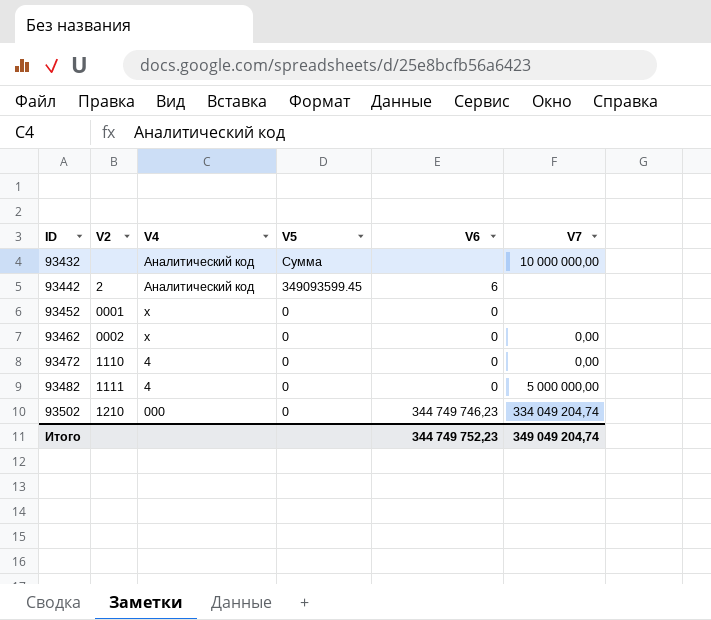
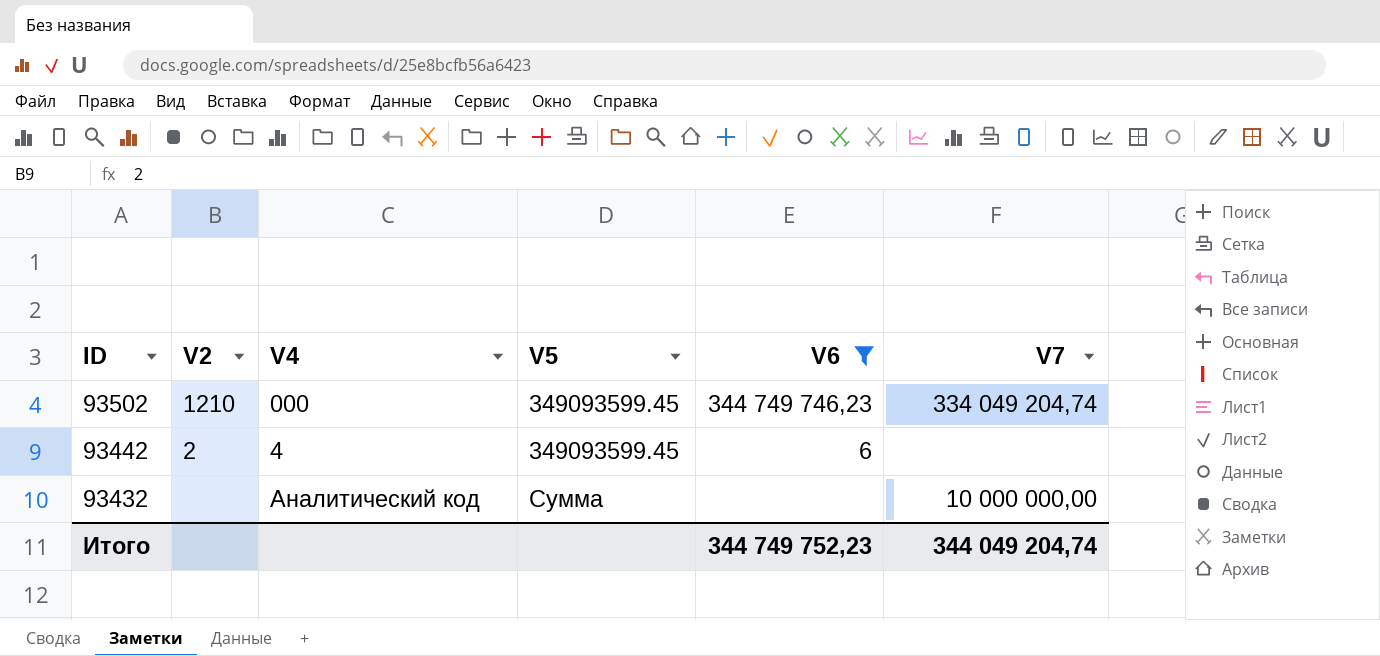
filter: none -> V6 != 0
row order: ID ascending -> ID descending
93502 | V5: 0 -> 349093599.45
93442 | V4: Аналитический код -> 4
Итого | V7: 349 049 204,74 -> 344 049 204,74

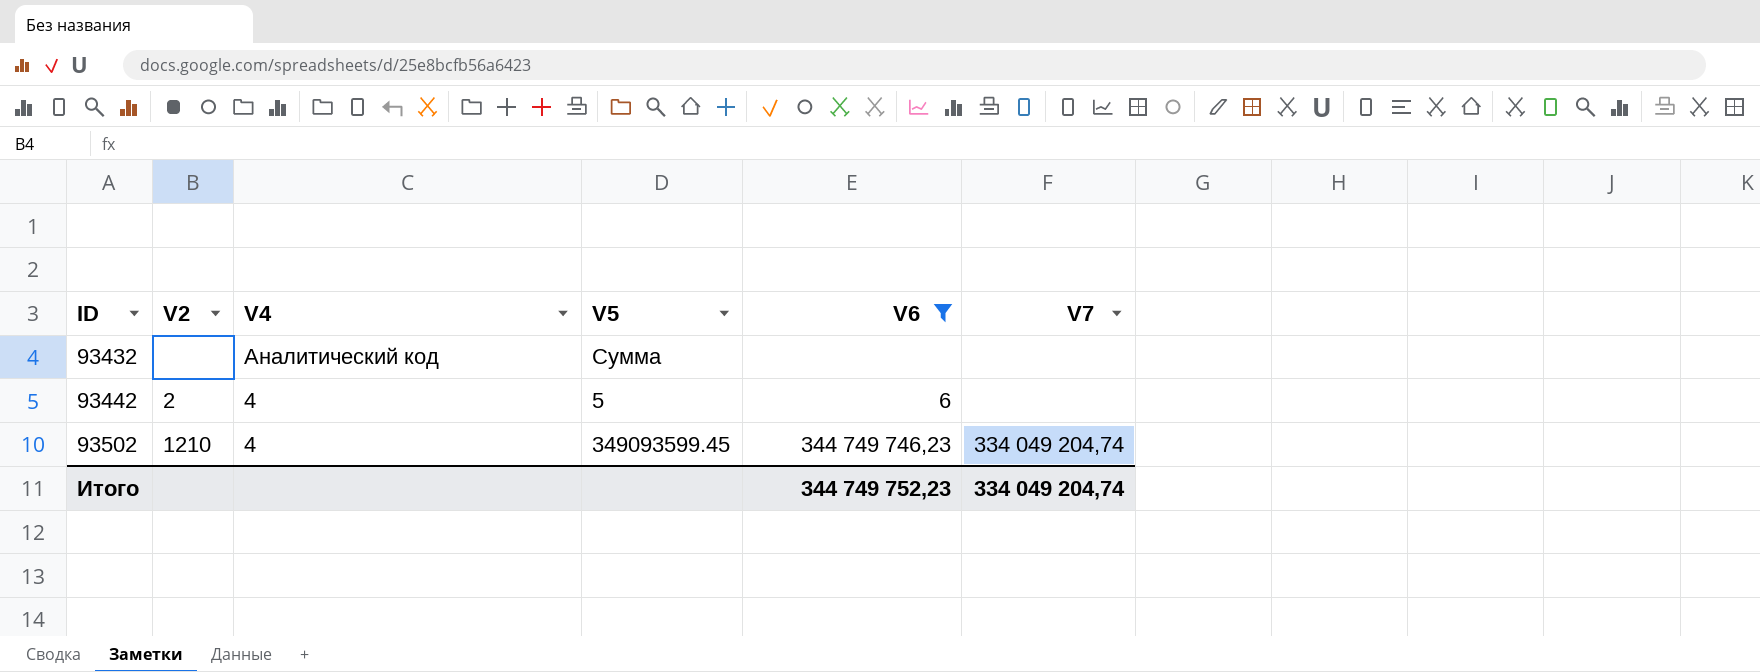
row order: ID descending -> ID ascending
93432 | V7: 10 000 000,00 -> none
93442 | V5: 349093599.45 -> 5
93502 | V4: 000 -> 4
Итого | V7: 344 049 204,74 -> 334 049 204,74

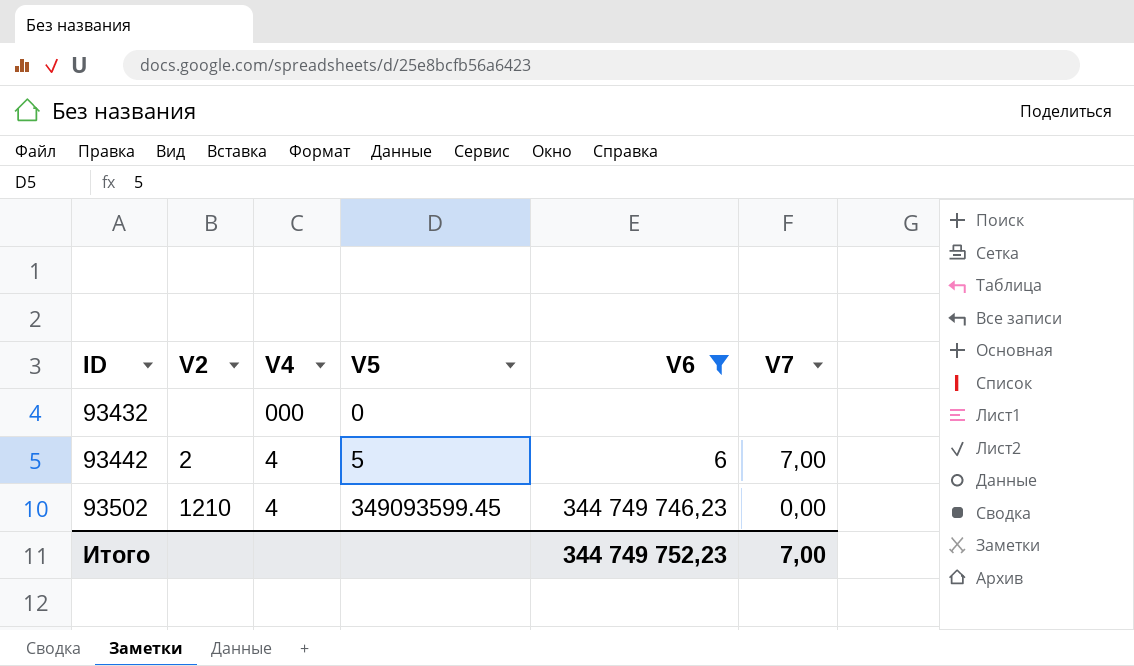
93432 | V4: Аналитический код -> 000
93432 | V5: Сумма -> 0
93442 | V7: none -> 7,00
93502 | V7: 334 049 204,74 -> 0,00
Итого | V7: 334 049 204,74 -> 7,00

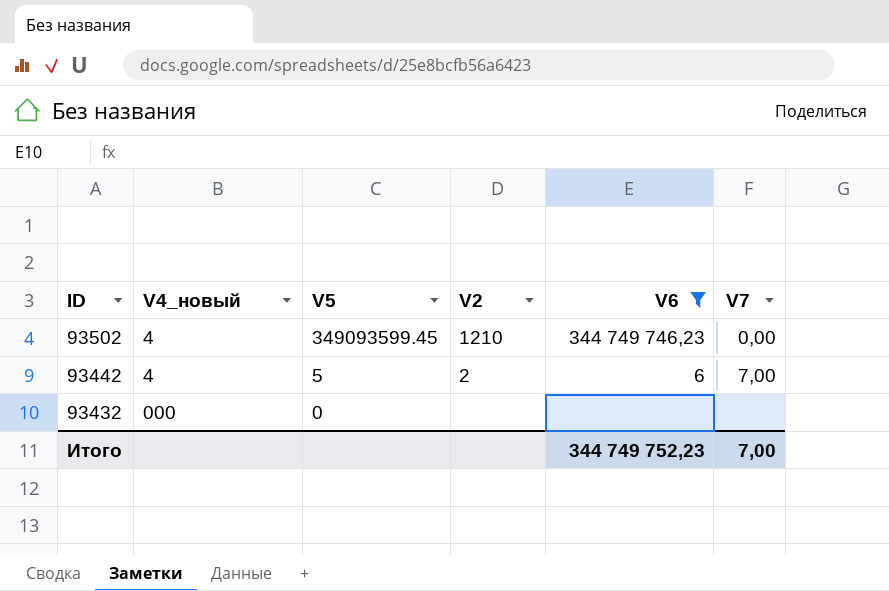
row order: ID ascending -> ID descending
column name: V4 -> V4_новый
column V2 | position: 2 -> 4

